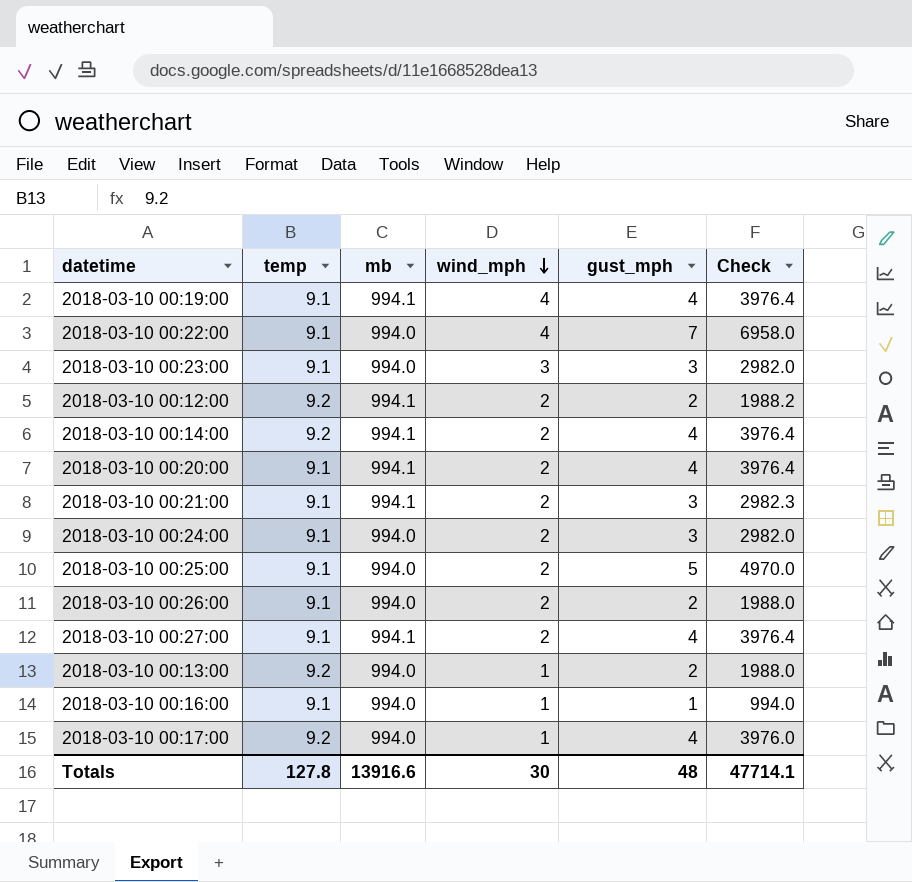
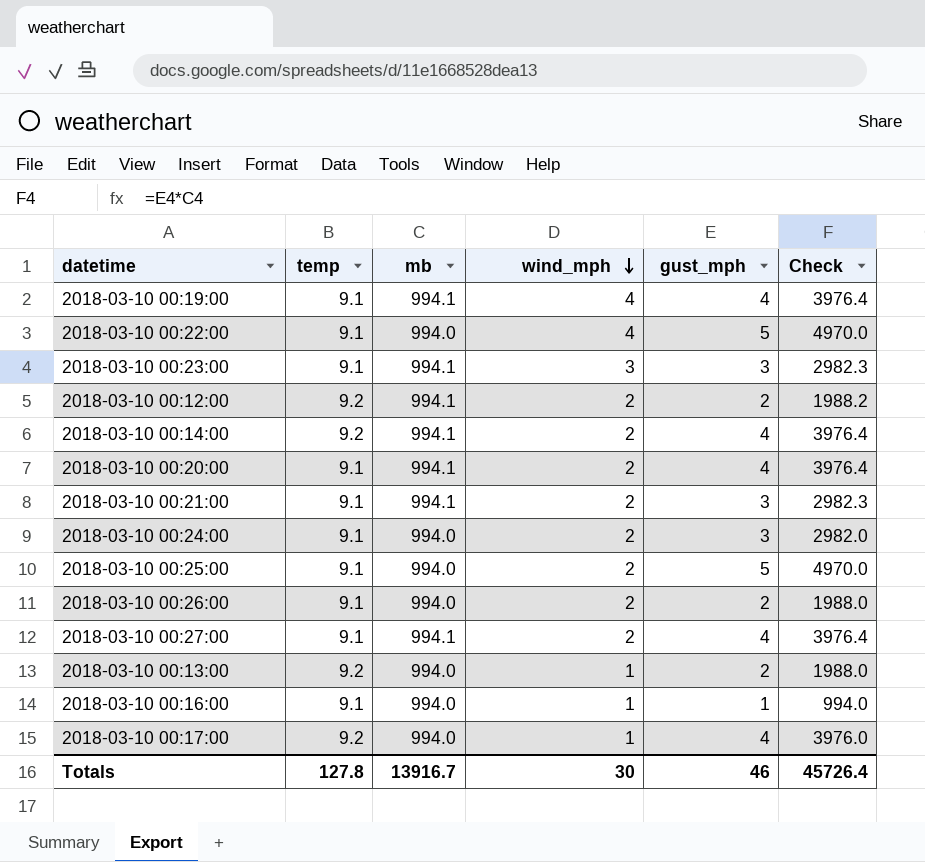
2018-03-10 00:22:00 | gust_mph: 7 -> 5
2018-03-10 00:22:00 | Check: 6958.0 -> 4970.0
2018-03-10 00:23:00 | mb: 994.0 -> 994.1
2018-03-10 00:23:00 | Check: 2982.0 -> 2982.3
Totals | mb: 13916.6 -> 13916.7
Totals | gust_mph: 48 -> 46
Totals | Check: 47714.1 -> 45726.4

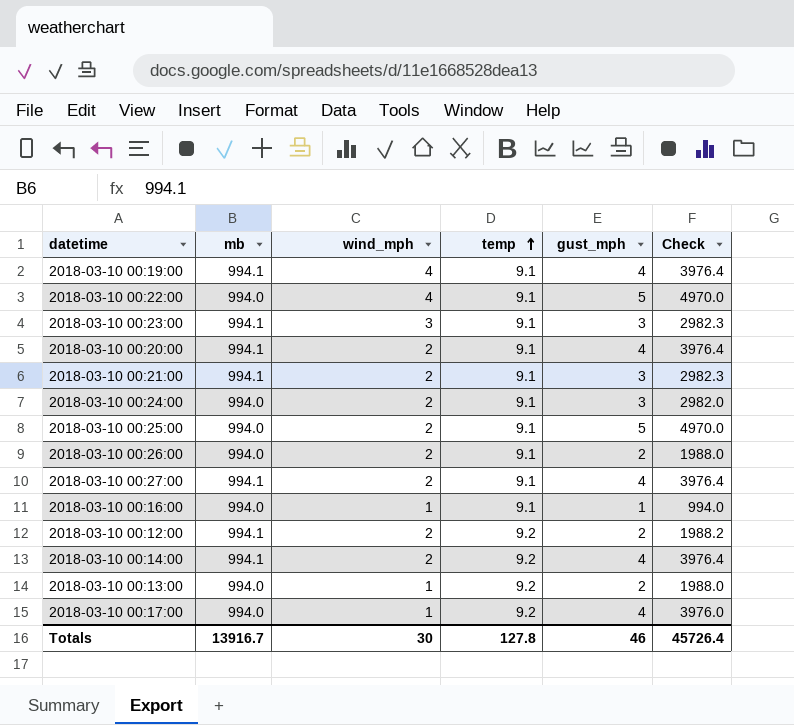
row order: wind_mph descending -> temp ascending
column temp | position: 2 -> 4

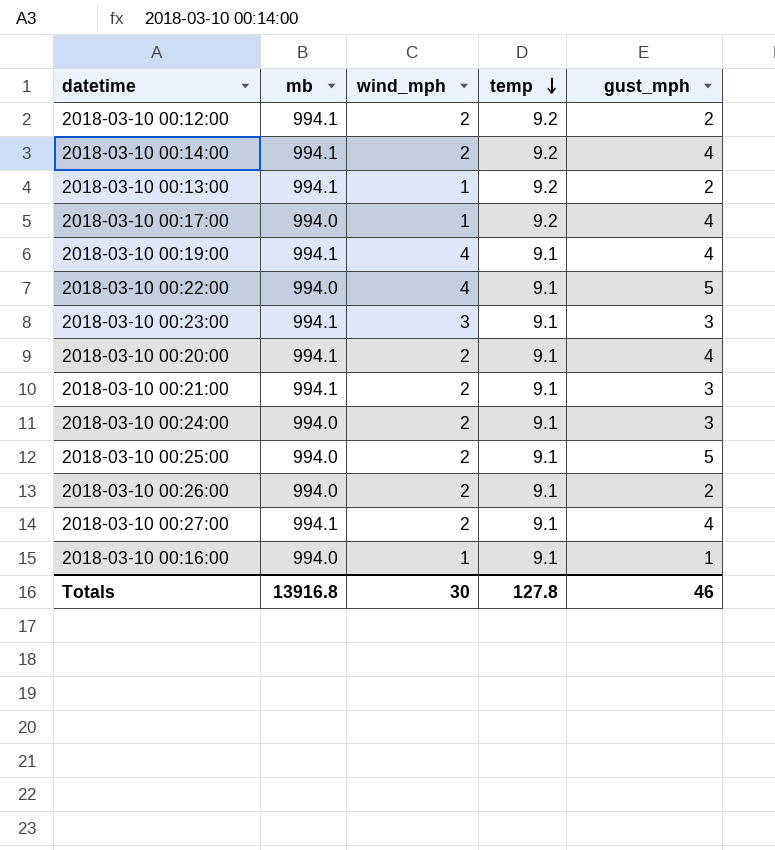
row order: temp ascending -> temp descending
column Check | formula: [mb] * [gust_mph] -> none
2018-03-10 00:13:00 | mb: 994.0 -> 994.1
Totals | mb: 13916.7 -> 13916.8

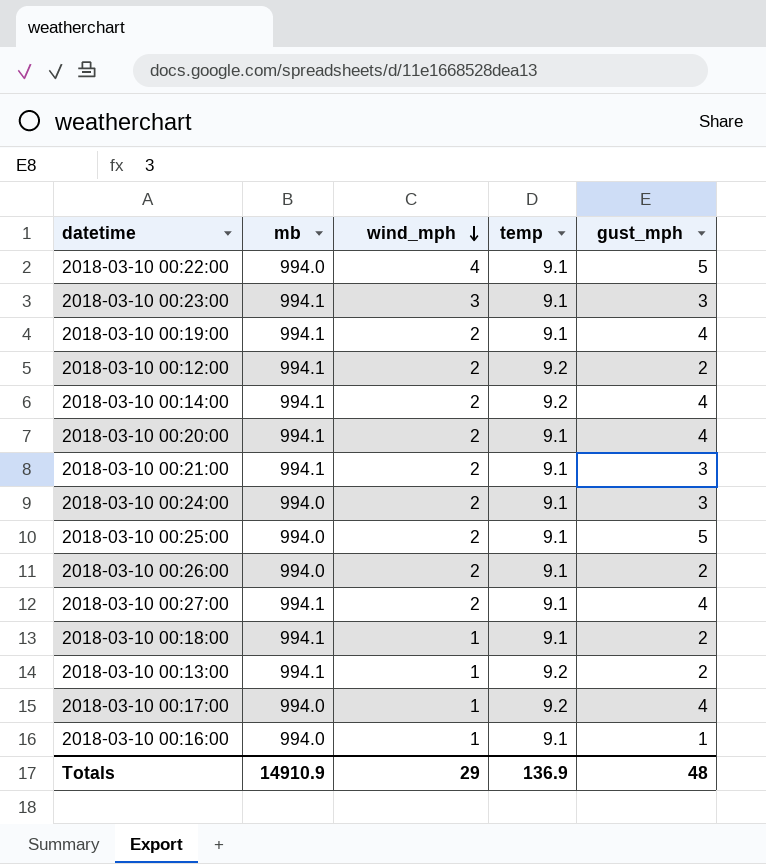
row order: temp descending -> wind_mph descending
2018-03-10 00:19:00 | wind_mph: 4 -> 2
row 2018-03-10 00:18:00: none -> 994.1 | 1 | 9.1 | 2
Totals | mb: 13916.8 -> 14910.9
Totals | wind_mph: 30 -> 29
Totals | temp: 127.8 -> 136.9
Totals | gust_mph: 46 -> 48

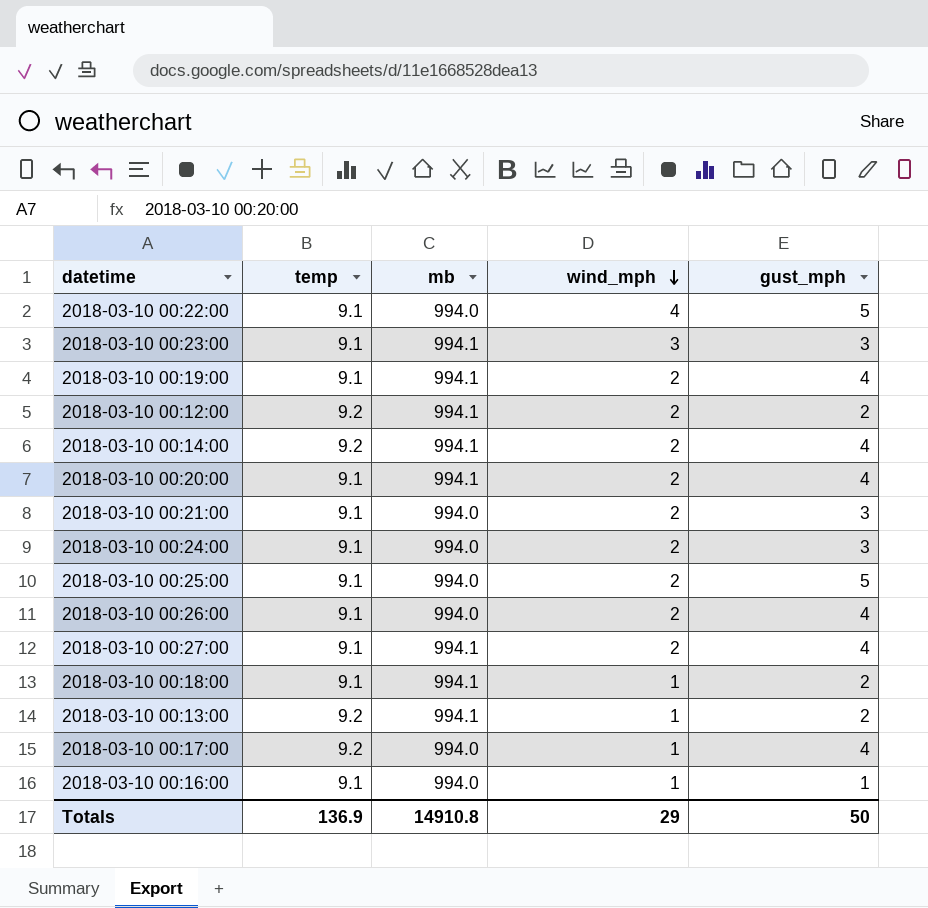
column temp | position: 4 -> 2
2018-03-10 00:21:00 | mb: 994.1 -> 994.0
2018-03-10 00:26:00 | gust_mph: 2 -> 4
Totals | mb: 14910.9 -> 14910.8
Totals | gust_mph: 48 -> 50

